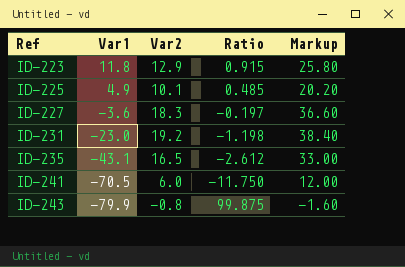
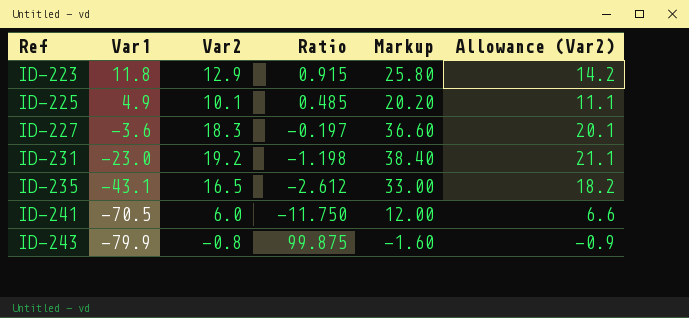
column Allowance (Var2) | formula: none -> [Var2] * 1.1

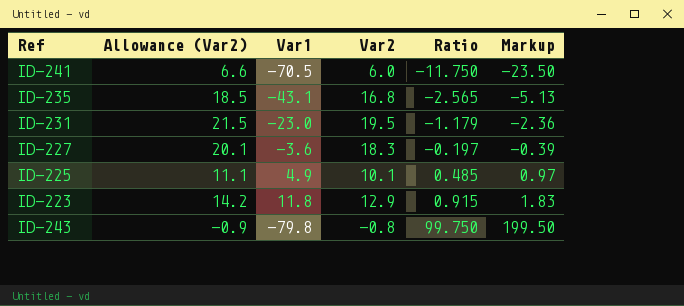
row order: Ref ascending -> Ratio ascending
column Allowance (Var2) | position: 6 -> 2
column Markup | formula: [Var2] * 2 -> [Ratio] * 2
ID-235 | Allowance (Var2): 18.2 -> 18.5
ID-235 | Var2: 16.5 -> 16.8
ID-235 | Ratio: -2.612 -> -2.565
ID-231 | Allowance (Var2): 21.1 -> 21.5
ID-231 | Var2: 19.2 -> 19.5
ID-231 | Ratio: -1.198 -> -1.179
ID-243 | Var1: -79.9 -> -79.8
ID-243 | Ratio: 99.875 -> 99.750

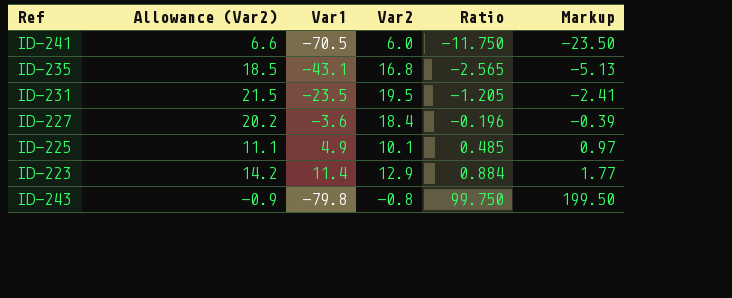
ID-231 | Var1: -23.0 -> -23.5
ID-231 | Ratio: -1.179 -> -1.205
ID-231 | Markup: -2.36 -> -2.41
ID-227 | Allowance (Var2): 20.1 -> 20.2
ID-227 | Var2: 18.3 -> 18.4
ID-227 | Ratio: -0.197 -> -0.196
ID-223 | Var1: 11.8 -> 11.4
ID-223 | Ratio: 0.915 -> 0.884
ID-223 | Markup: 1.83 -> 1.77

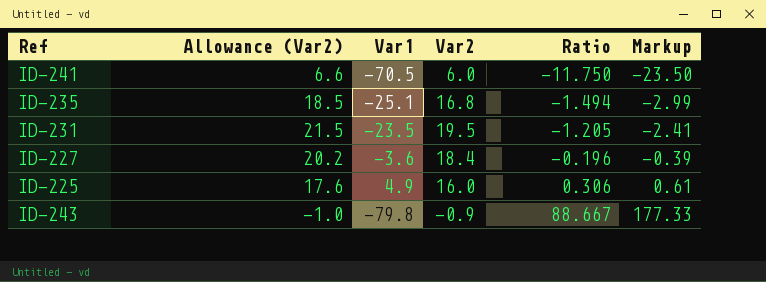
row ID-223: 14.2 | 11.4 | 12.9 | 0.884 | 1.77 -> none
ID-235 | Var1: -43.1 -> -25.1
ID-235 | Ratio: -2.565 -> -1.494
ID-235 | Markup: -5.13 -> -2.99
ID-225 | Allowance (Var2): 11.1 -> 17.6
ID-225 | Var2: 10.1 -> 16.0
ID-225 | Ratio: 0.485 -> 0.306
ID-225 | Markup: 0.97 -> 0.61
ID-243 | Allowance (Var2): -0.9 -> -1.0
ID-243 | Var2: -0.8 -> -0.9
ID-243 | Ratio: 99.750 -> 88.667
ID-243 | Markup: 199.50 -> 177.33

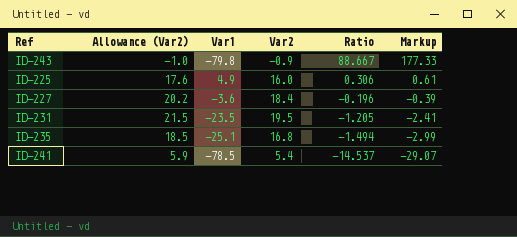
row order: Ratio ascending -> Ratio descending
ID-241 | Allowance (Var2): 6.6 -> 5.9
ID-241 | Var1: -70.5 -> -78.5
ID-241 | Var2: 6.0 -> 5.4
ID-241 | Ratio: -11.750 -> -14.537
ID-241 | Markup: -23.50 -> -29.07

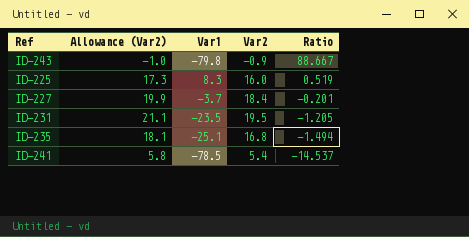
column Markup | formula: [Ratio] * 2 -> none
column Allowance (Var2) | formula: [Var2] * 1.1 -> [Var2] * 1.08
ID-225 | Var1: 4.9 -> 8.3
ID-225 | Ratio: 0.306 -> 0.519
ID-227 | Var1: -3.6 -> -3.7
ID-227 | Ratio: -0.196 -> -0.201

